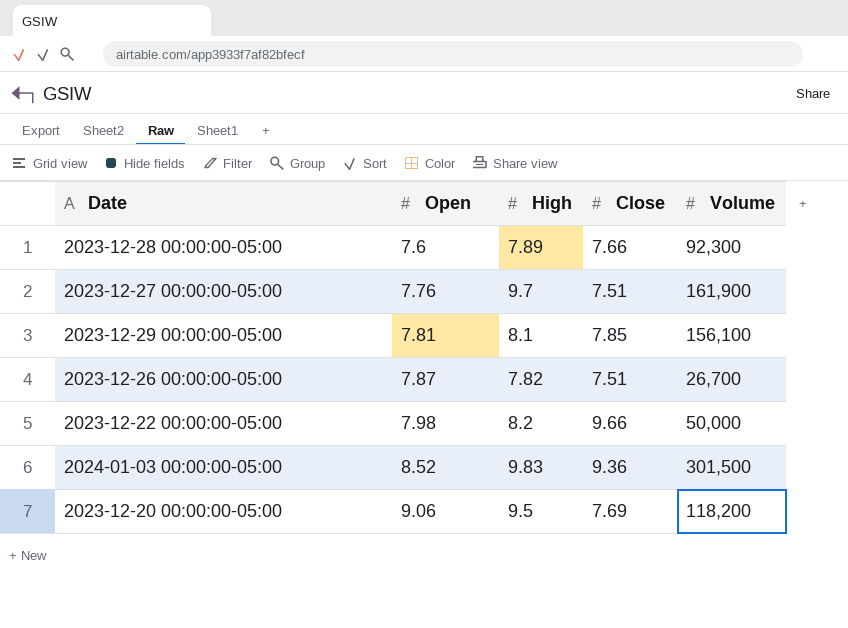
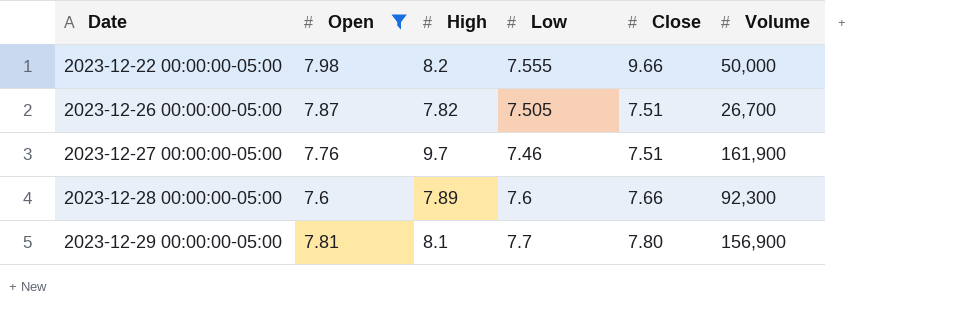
filter: none -> Open <= 7.98
row order: Open ascending -> Date ascending
column Low | position: none -> 4
2023-12-29 00:00:00-05:00 | Close: 7.85 -> 7.80
2023-12-29 00:00:00-05:00 | Volume: 156,100 -> 156,900

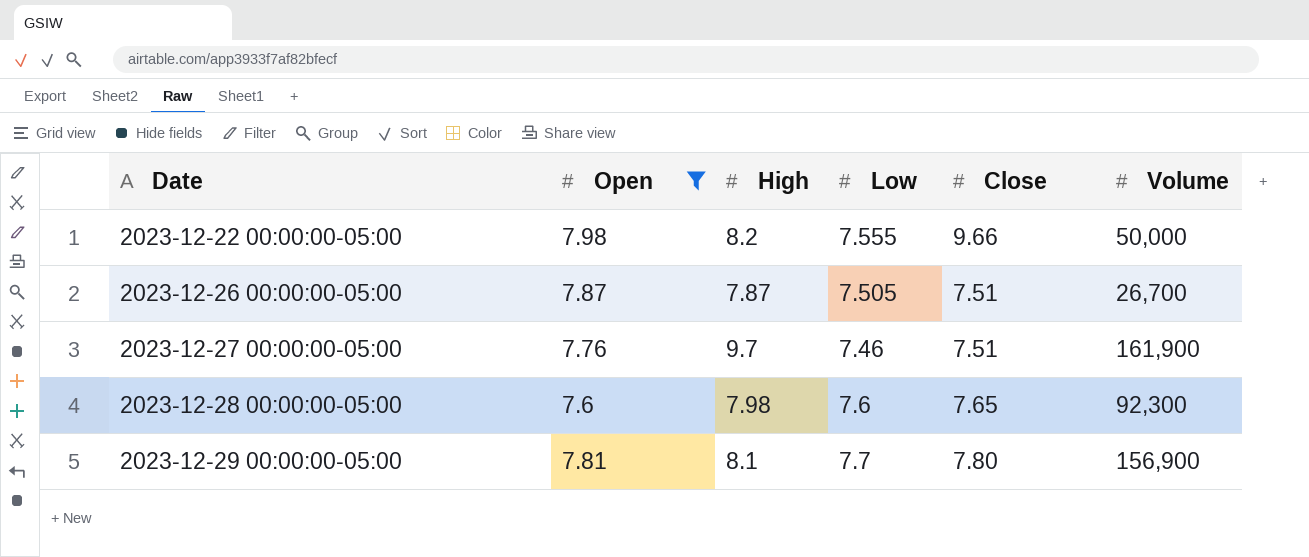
2023-12-26 00:00:00-05:00 | High: 7.82 -> 7.87
2023-12-28 00:00:00-05:00 | High: 7.89 -> 7.98
2023-12-28 00:00:00-05:00 | Close: 7.66 -> 7.65

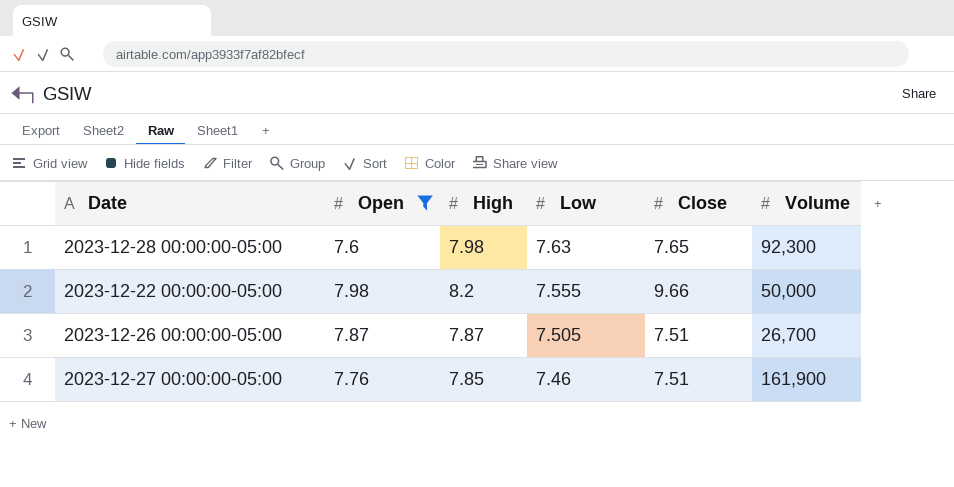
row order: Date ascending -> Low descending
row 2023-12-29 00:00:00-05:00: 7.81 | 8.1 | 7.7 | 7.80 | 156,900 -> none
2023-12-28 00:00:00-05:00 | Low: 7.6 -> 7.63
2023-12-27 00:00:00-05:00 | High: 9.7 -> 7.85

